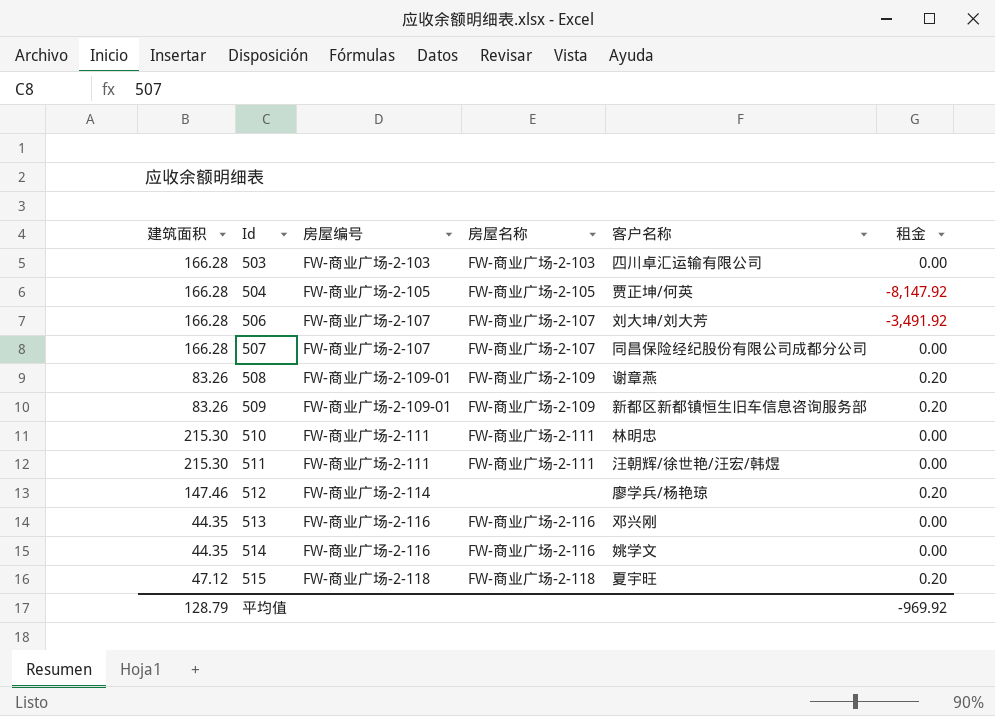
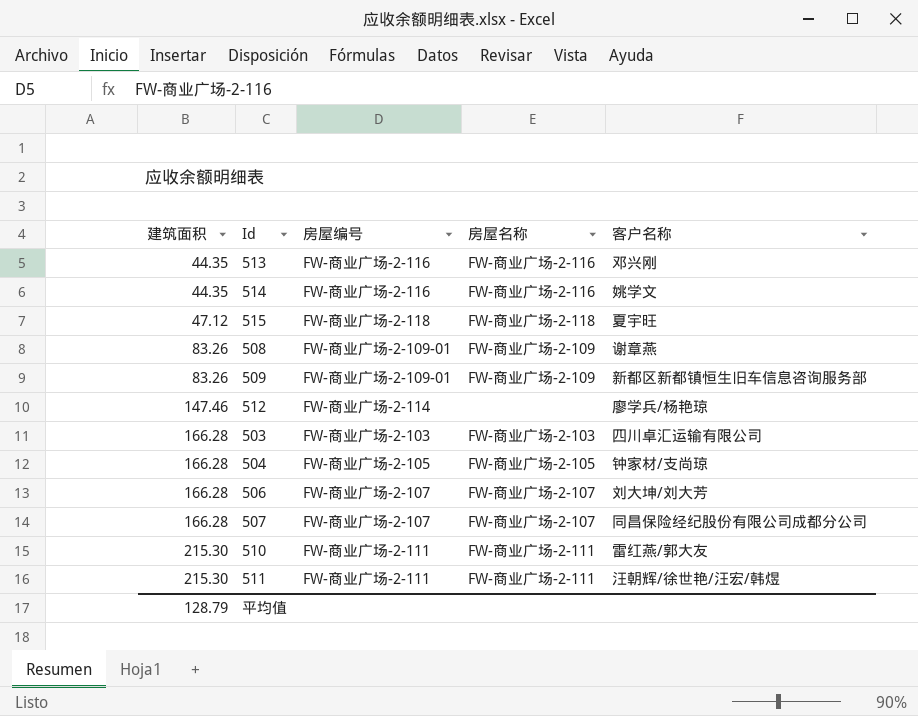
row order: Id ascending -> 建筑面积 ascending
column 租金 | position: 6 -> none
504 | 客户名称: 贾正坤/何英 -> 钟家材/支尚琼
510 | 客户名称: 林明忠 -> 雷红燕/郭大友

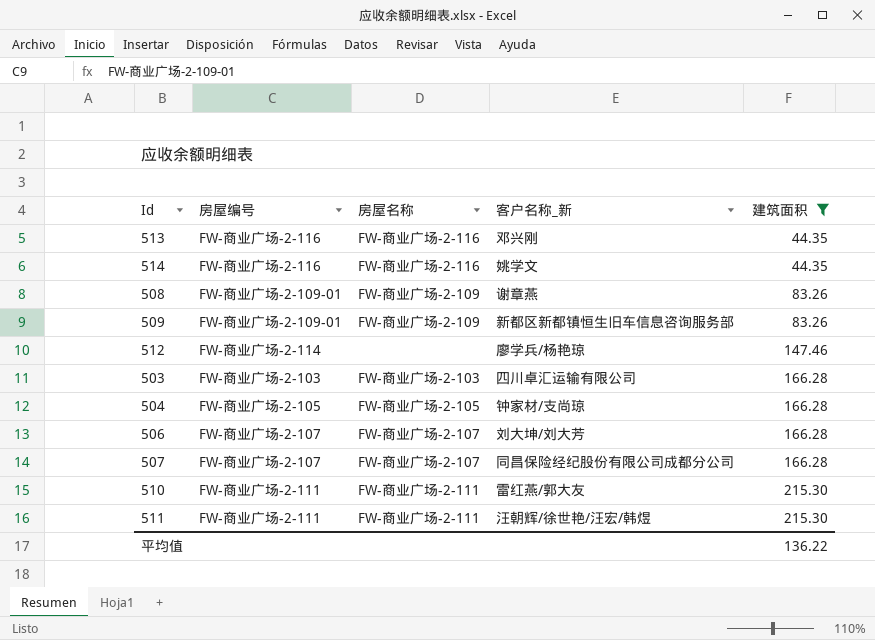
filter: none -> 建筑面积 != 47.12
column name: 客户名称 -> 客户名称_新
column 建筑面积 | position: 1 -> 5
平均值 | 建筑面积: 128.79 -> 136.22

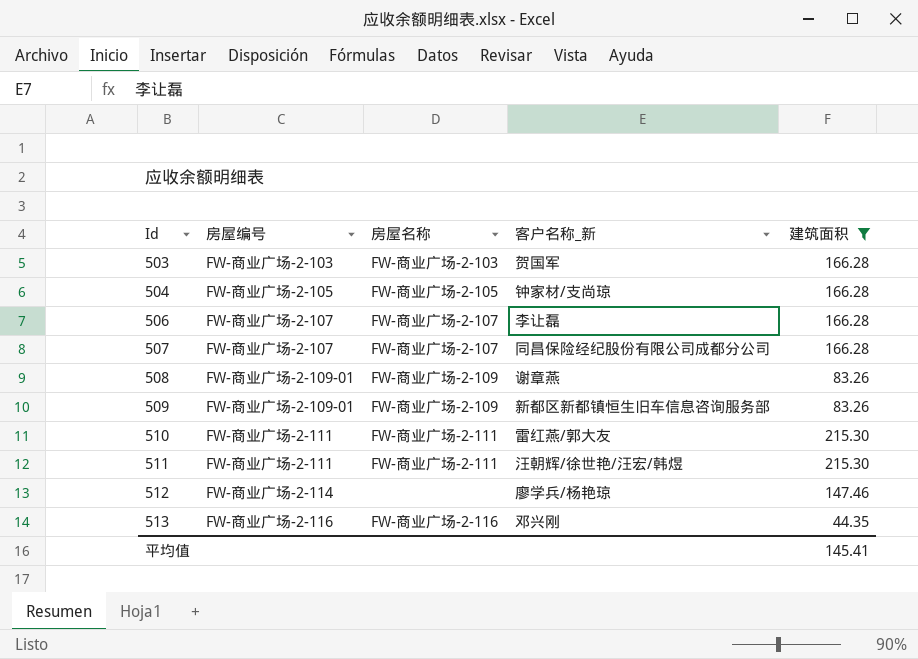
row order: 建筑面积 ascending -> Id ascending
row 514: FW-商业广场-2-116 | FW-商业广场-2-116 | 姚学文 | 44.35 -> none
503 | 客户名称_新: 四川卓汇运输有限公司 -> 贺国军
506 | 客户名称_新: 刘大坤/刘大芳 -> 李让磊
平均值 | 建筑面积: 136.22 -> 145.41

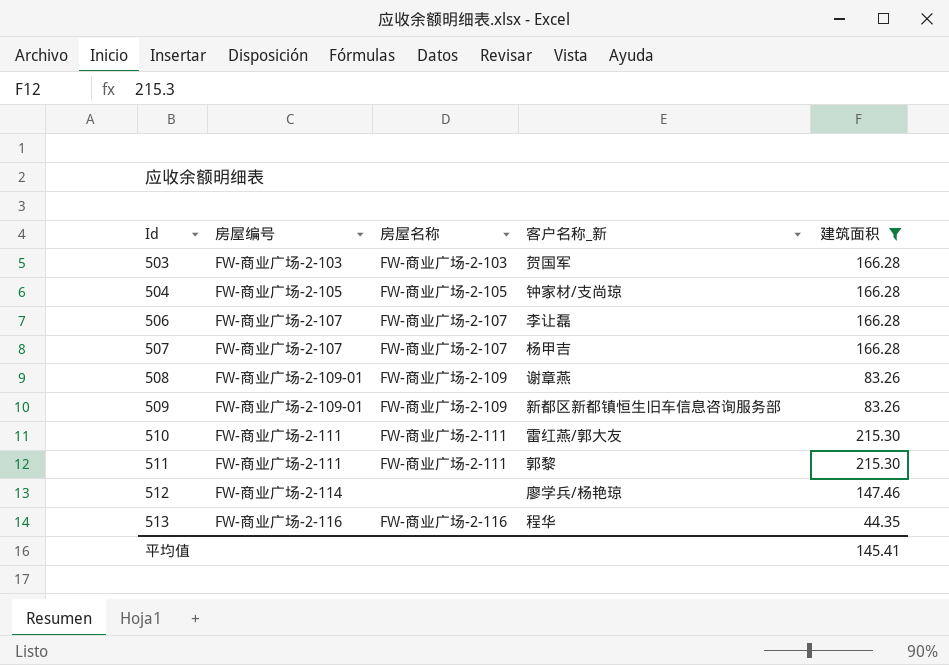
507 | 客户名称_新: 同昌保险经纪股份有限公司成都分公司 -> 杨甲吉
511 | 客户名称_新: 汪朝辉/徐世艳/汪宏/韩煜 -> 郭黎
513 | 客户名称_新: 邓兴刚 -> 程华

